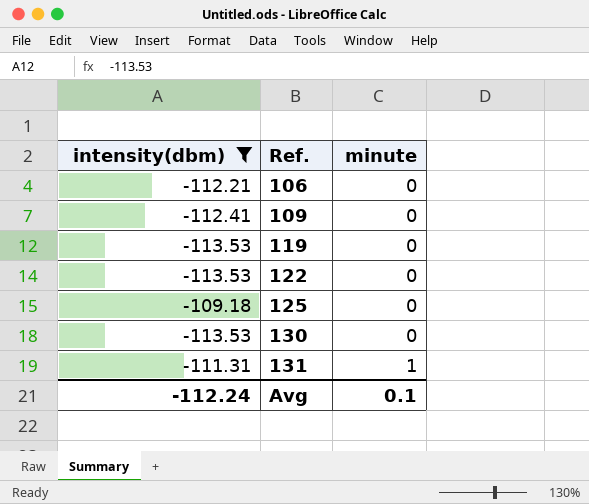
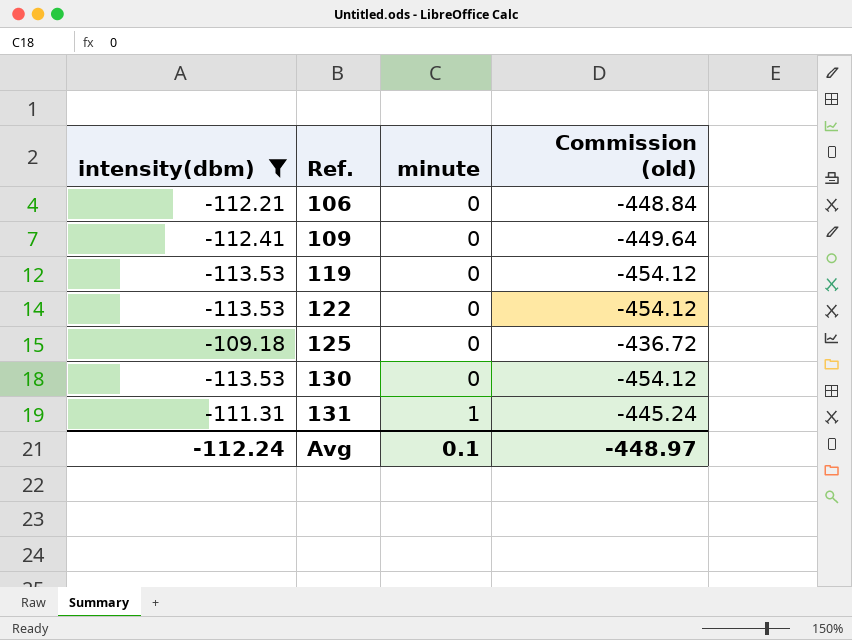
column Commission (old) | formula: none -> [intensity(dbm)] * 4

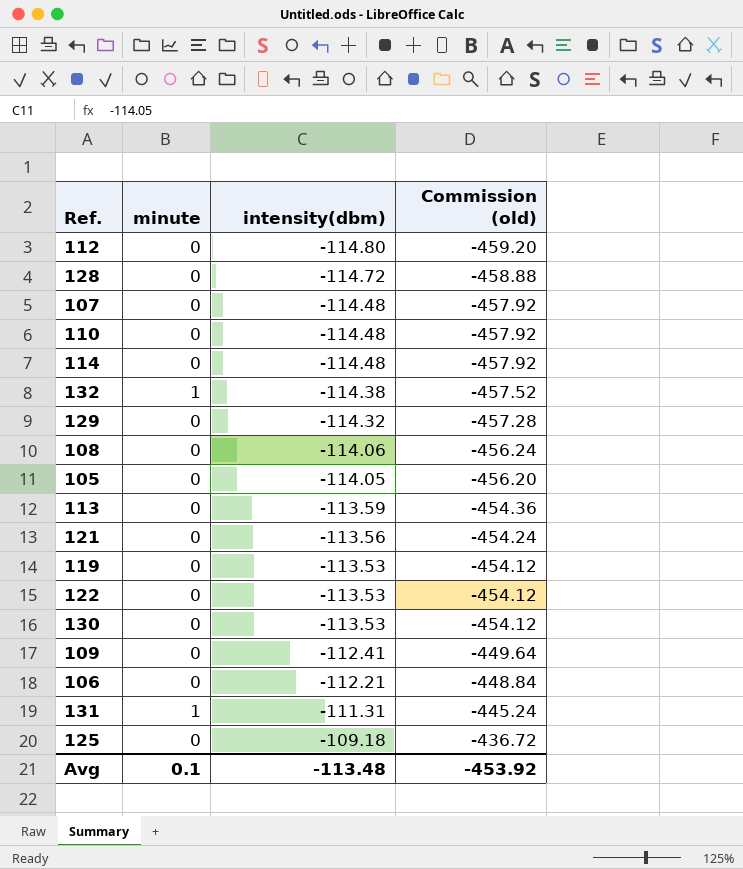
filter: intensity(dbm) >= -113.53 -> none
row order: Ref. ascending -> intensity(dbm) ascending
column intensity(dbm) | position: 1 -> 3
Avg | intensity(dbm): -112.24 -> -113.48
Avg | Commission (old): -448.97 -> -453.92

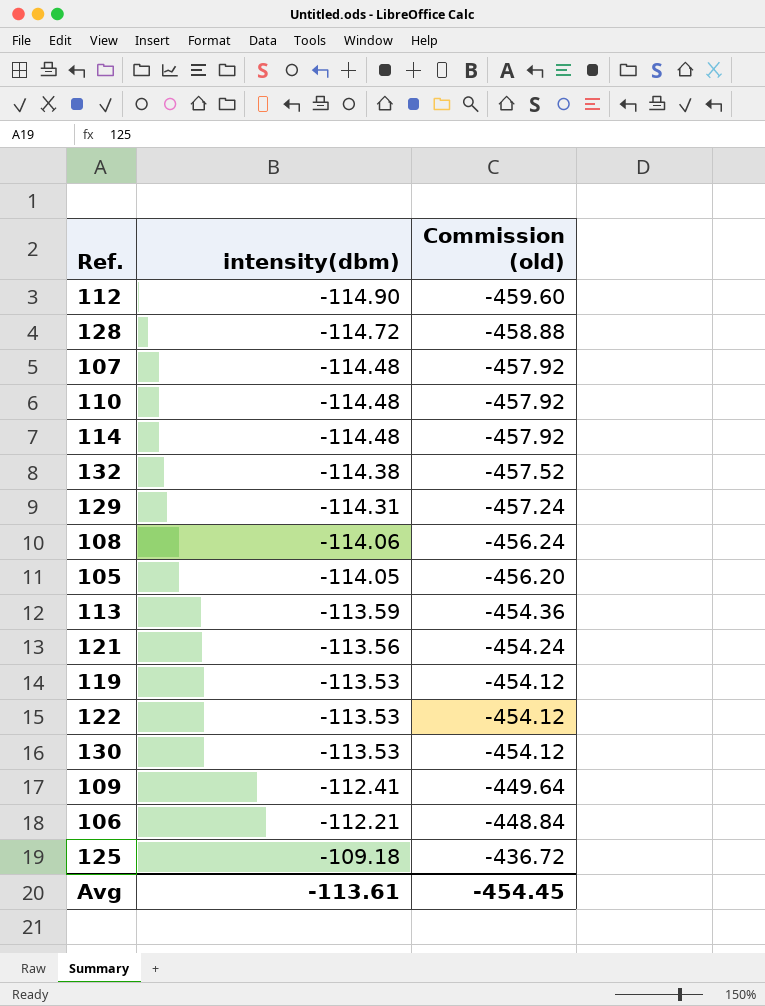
column minute | position: 2 -> none
row 131: 1 | -111.31 | -445.24 -> none
112 | intensity(dbm): -114.80 -> -114.90
112 | Commission (old): -459.20 -> -459.60
129 | intensity(dbm): -114.32 -> -114.31
129 | Commission (old): -457.28 -> -457.24
Avg | intensity(dbm): -113.48 -> -113.61
Avg | Commission (old): -453.92 -> -454.45

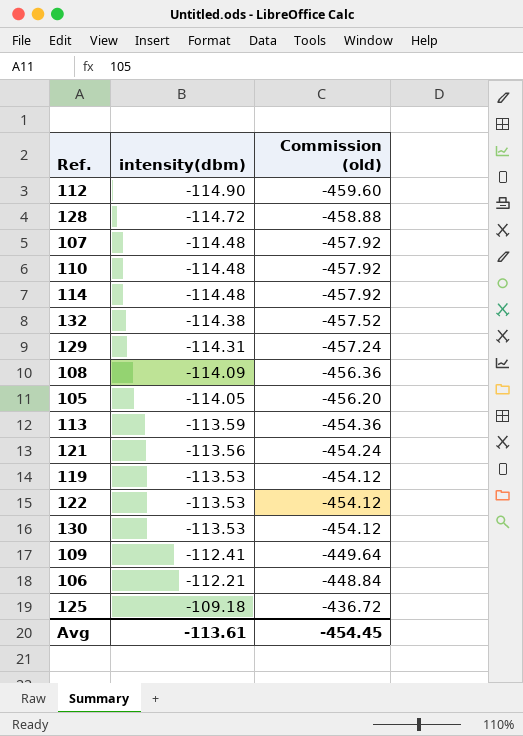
108 | intensity(dbm): -114.06 -> -114.09
108 | Commission (old): -456.24 -> -456.36

